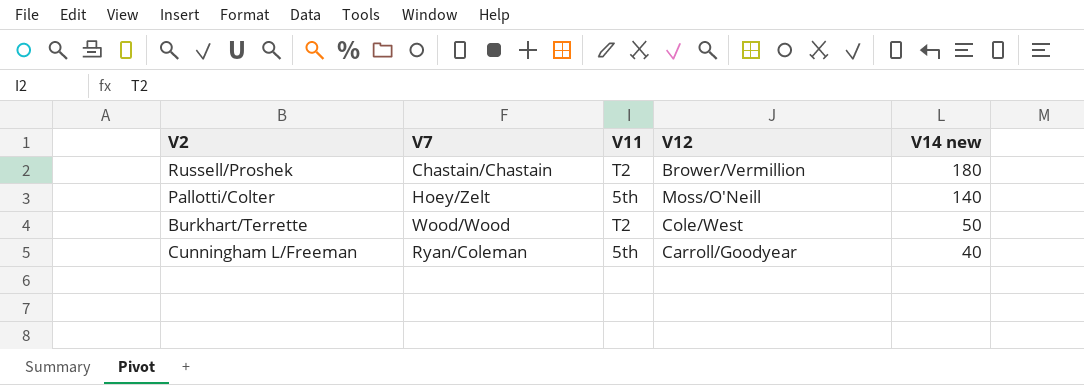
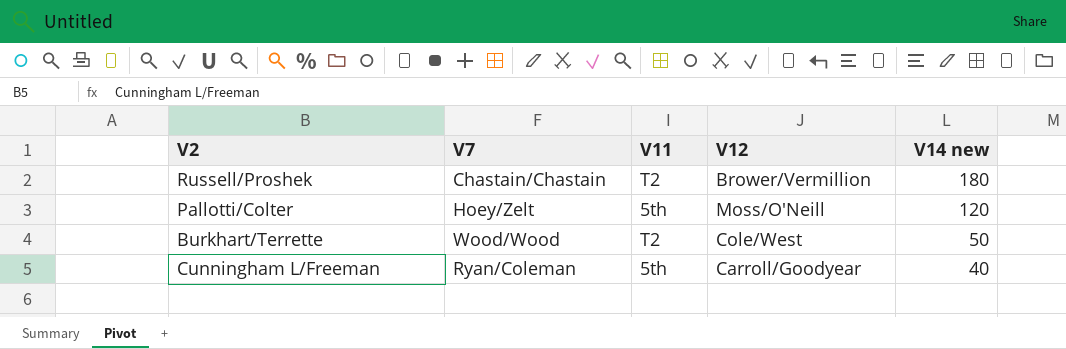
Pallotti/Colter | V14 new: 140 -> 120

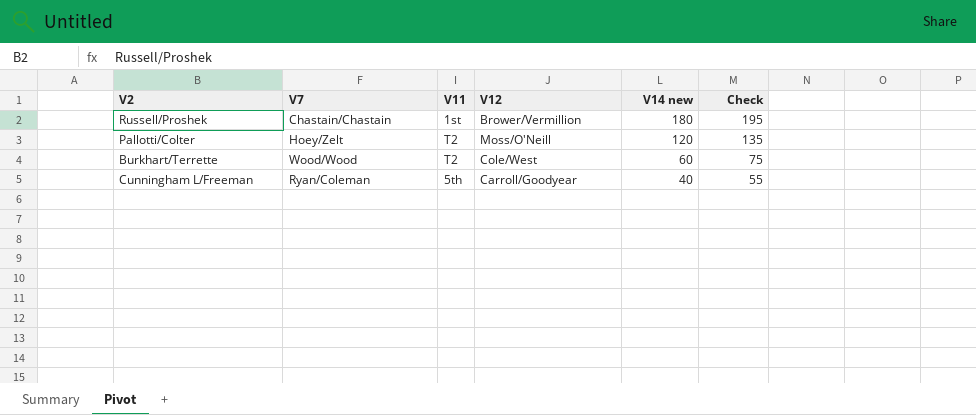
column Check | formula: none -> [V14 new] + 15
Russell/Proshek | V11: T2 -> 1st
Pallotti/Colter | V11: 5th -> T2
Burkhart/Terrette | V14 new: 50 -> 60

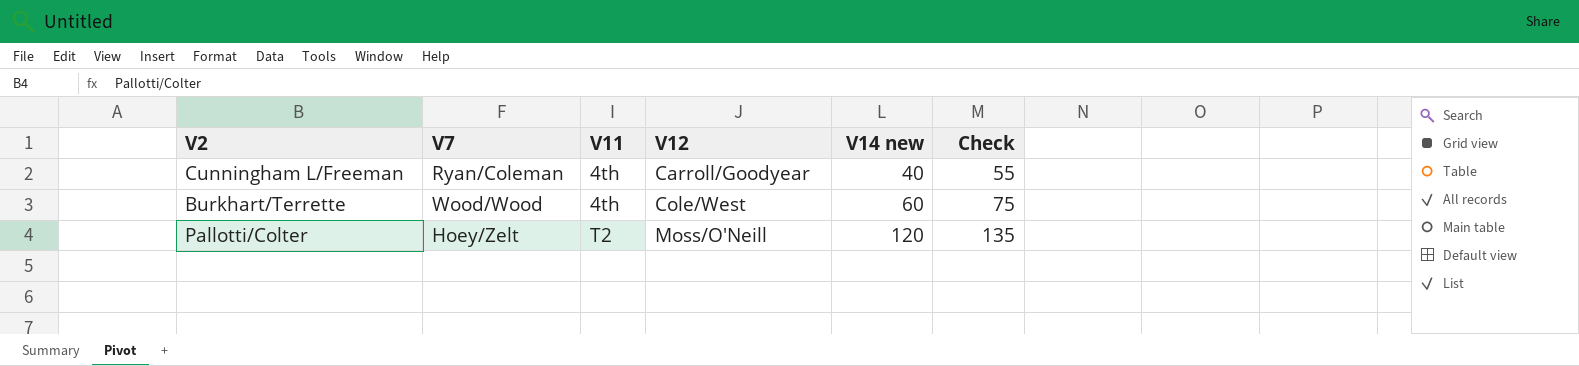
row order: V14 new descending -> V11 ascending
row Russell/Proshek: Chastain/Chastain | 1st | Brower/Vermillion | 180 | 195 -> none
Cunningham L/Freeman | V11: 5th -> 4th
Burkhart/Terrette | V11: T2 -> 4th

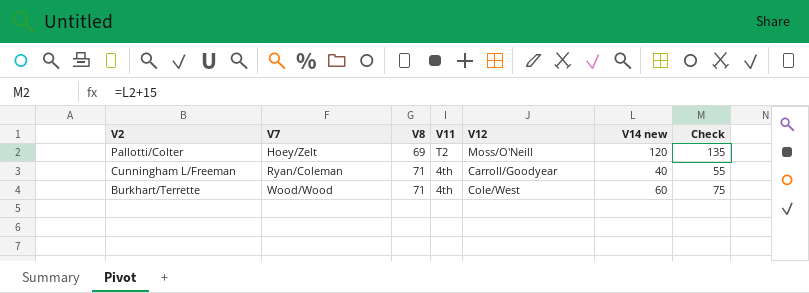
row order: V11 ascending -> V2 descending
column V8 | position: none -> 3

